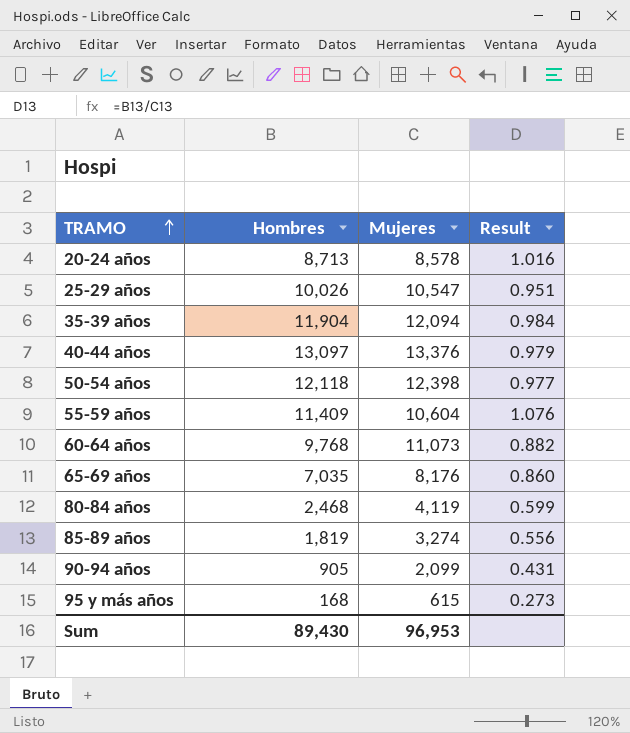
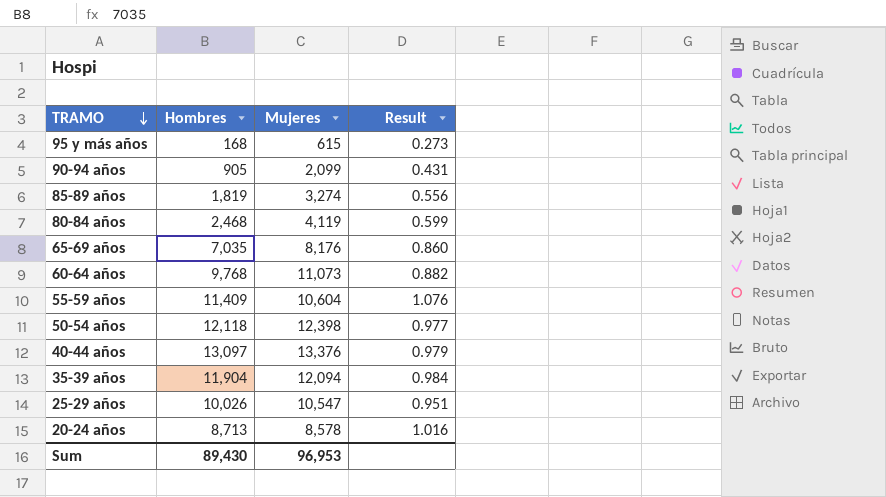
row order: TRAMO ascending -> TRAMO descending

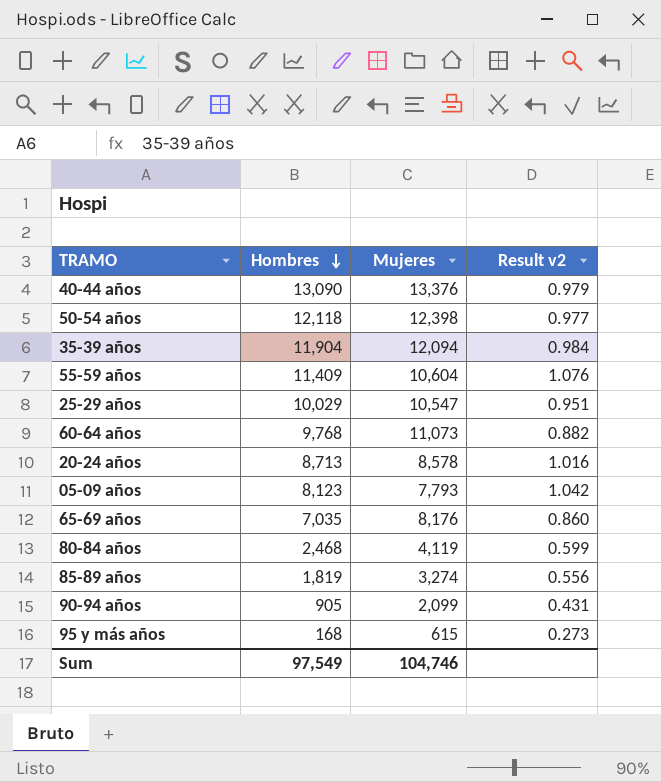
row order: TRAMO descending -> Hombres descending
column name: Result -> Result v2
40-44 años | Hombres: 13,097 -> 13,090
25-29 años | Hombres: 10,026 -> 10,029
row 05-09 años: none -> 8,123 | 7,793 | 1.042
Sum | Hombres: 89,430 -> 97,549
Sum | Mujeres: 96,953 -> 104,746

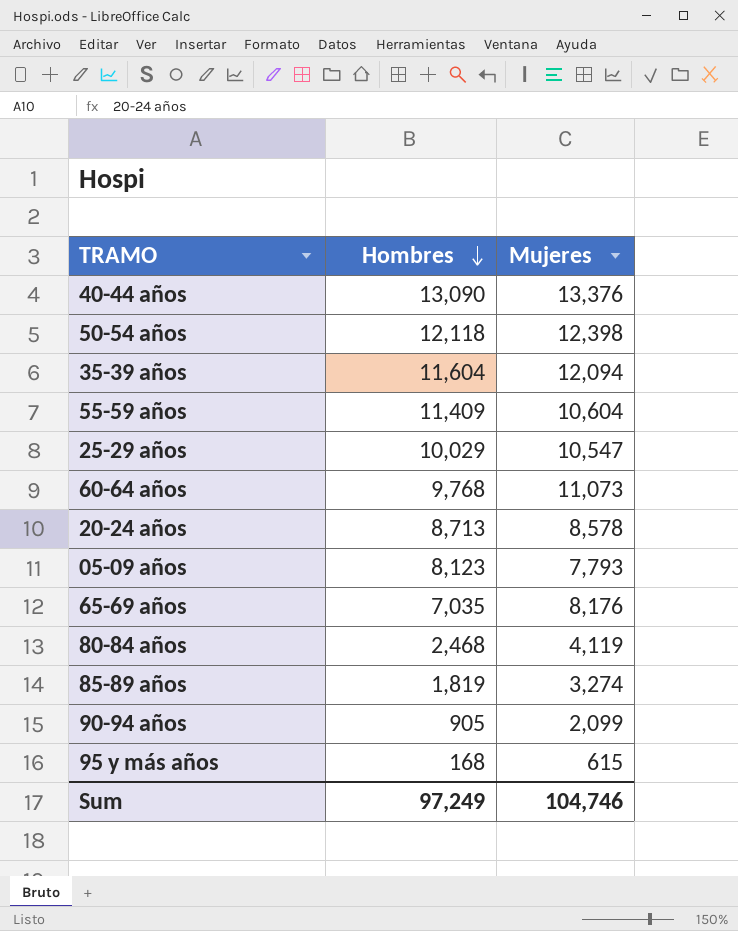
column Result v2 | formula: [Hombres] / [Mujeres] -> none
35-39 años | Hombres: 11,904 -> 11,604
Sum | Hombres: 97,549 -> 97,249

